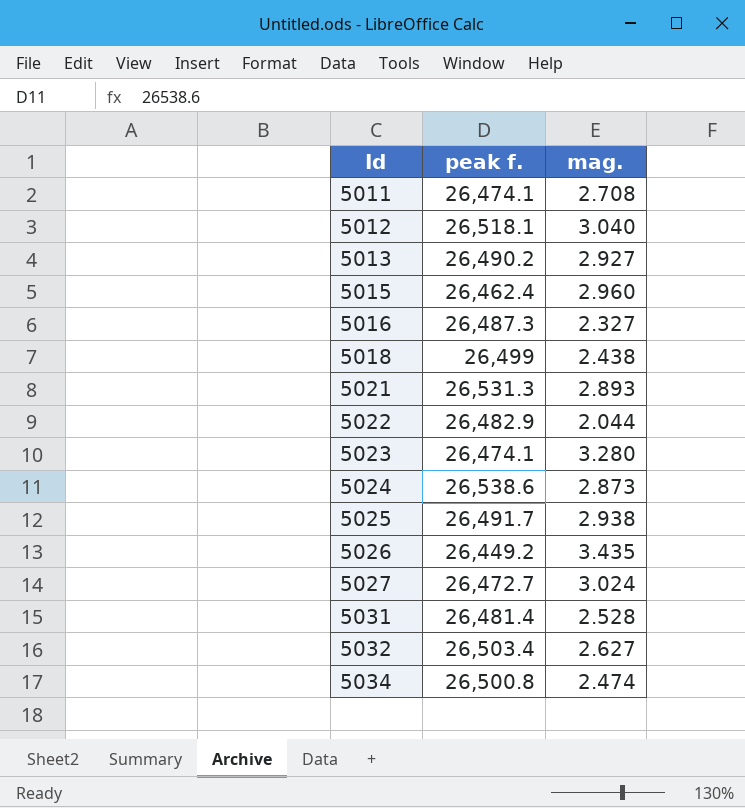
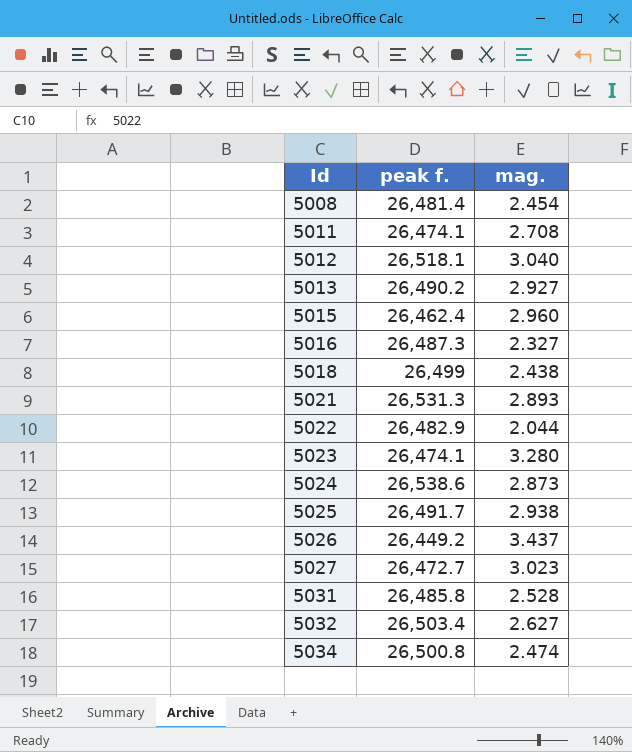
row 5008: none -> 26,481.4 | 2.454
5026 | mag.: 3.435 -> 3.437
5027 | mag.: 3.024 -> 3.023
5031 | peak f.: 26,481.4 -> 26,485.8

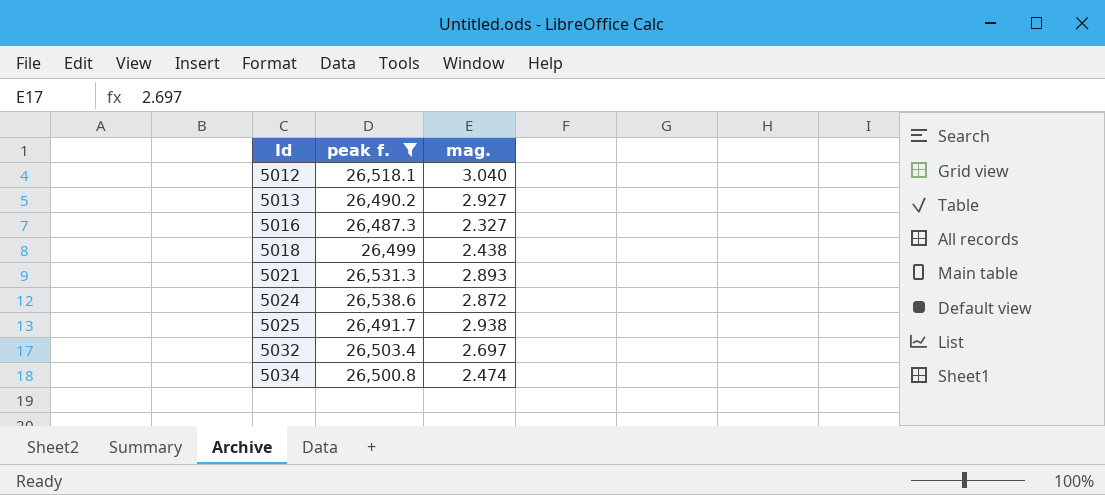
filter: none -> peak f. >= 26,487.3
5024 | mag.: 2.873 -> 2.872
5032 | mag.: 2.627 -> 2.697

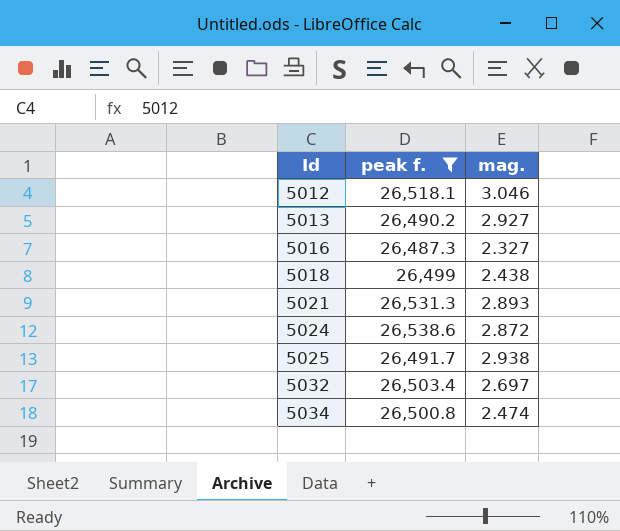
5012 | mag.: 3.040 -> 3.046

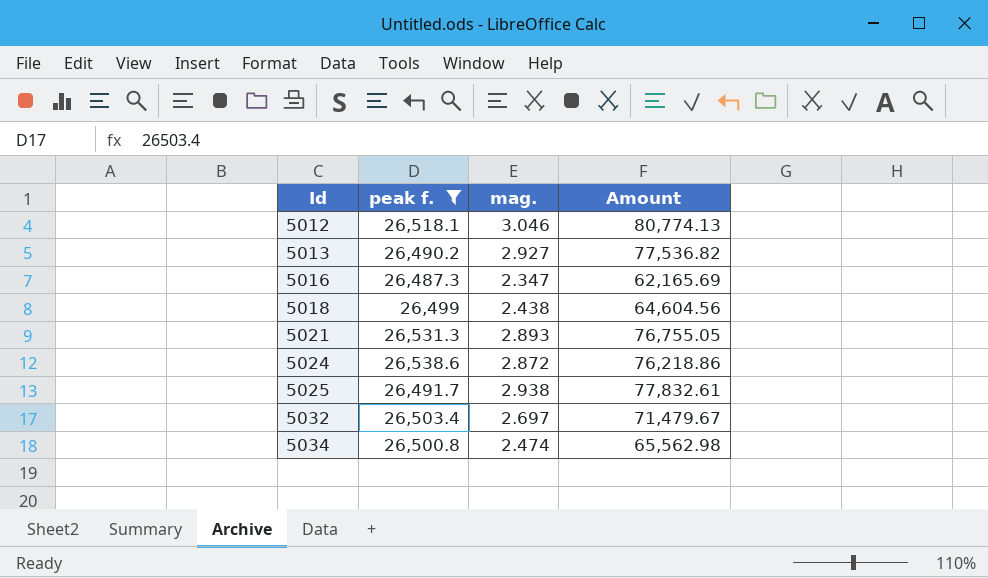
column Amount | formula: none -> [peak f.] * [mag.]
5016 | mag.: 2.327 -> 2.347

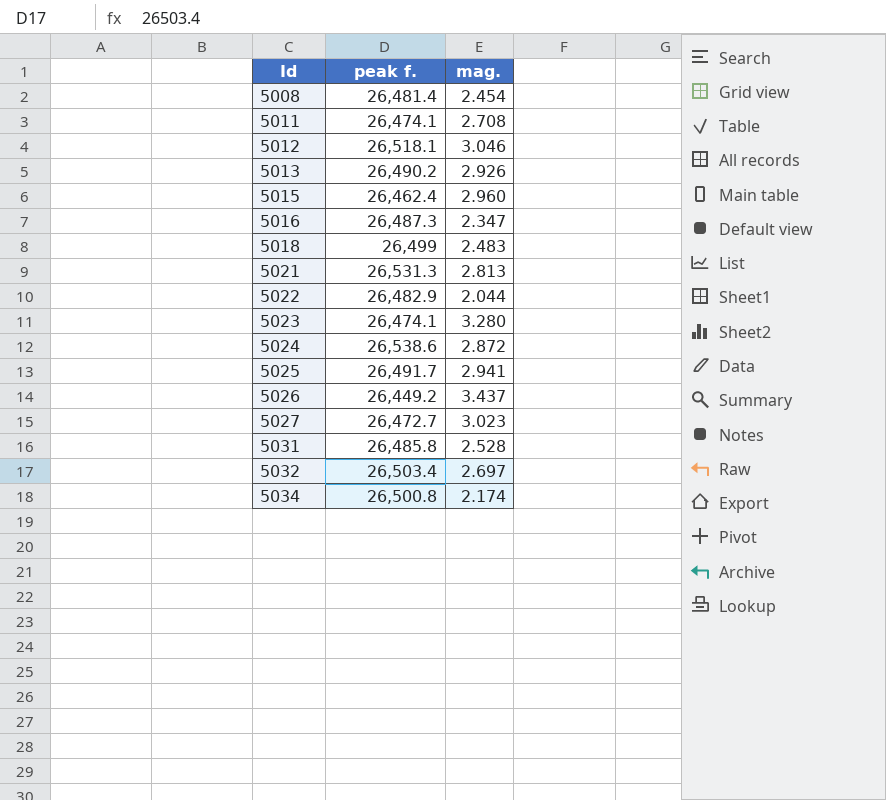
filter: peak f. >= 26,487.3 -> none
column Amount | formula: [peak f.] * [mag.] -> none
5013 | mag.: 2.927 -> 2.926
5018 | mag.: 2.438 -> 2.483
5021 | mag.: 2.893 -> 2.813
5025 | mag.: 2.938 -> 2.941
5034 | mag.: 2.474 -> 2.174

